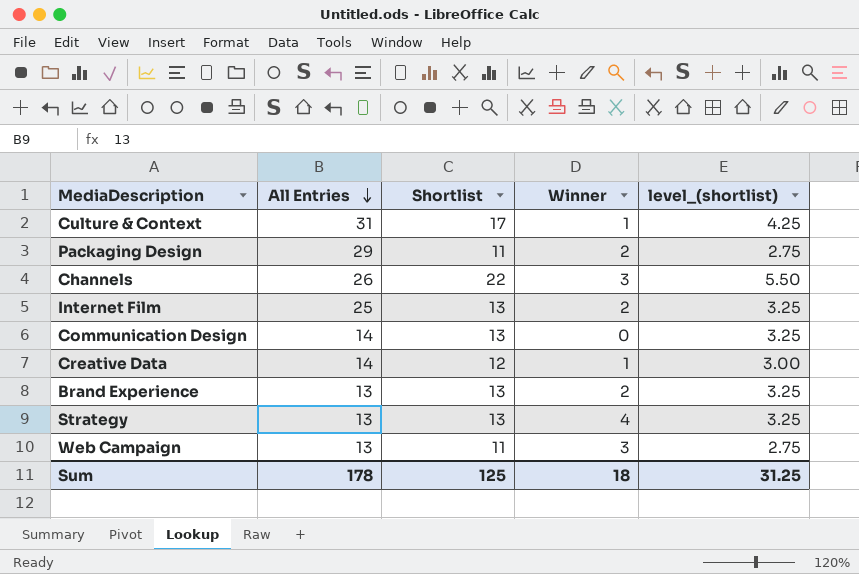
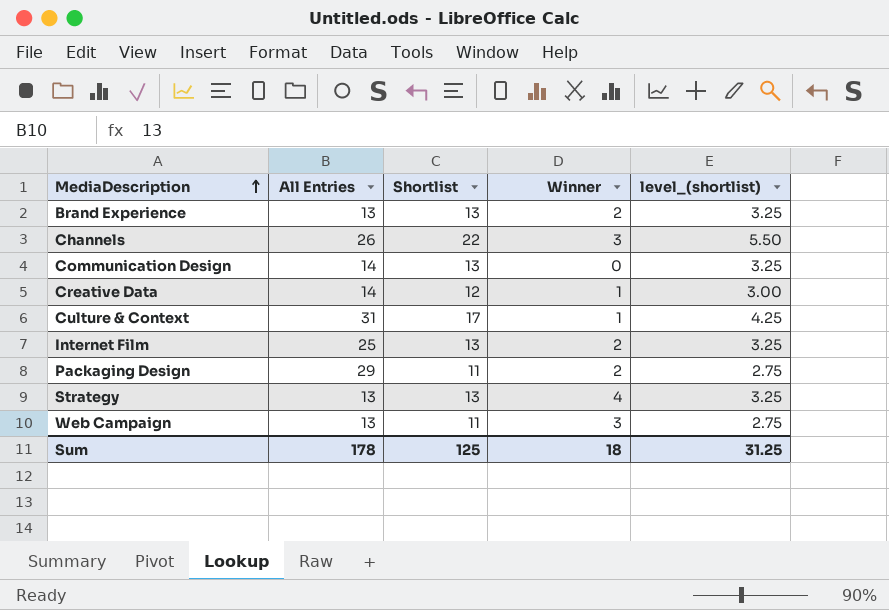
row order: All Entries descending -> MediaDescription ascending

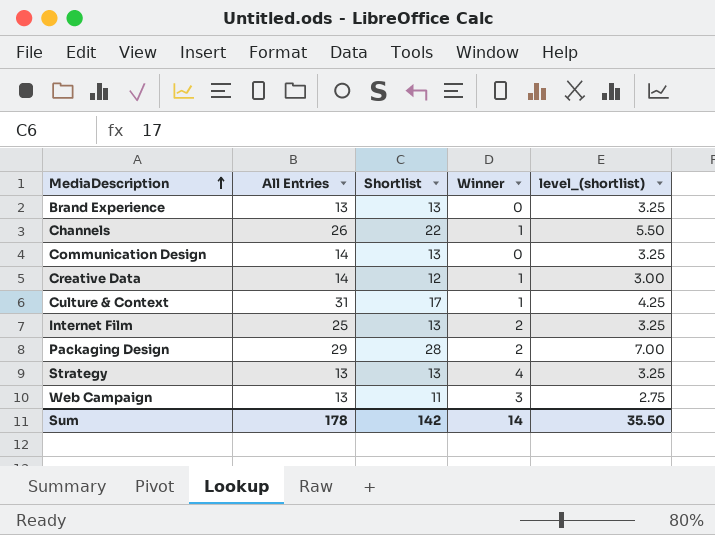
Brand Experience | Winner: 2 -> 0
Channels | Winner: 3 -> 1
Packaging Design | Shortlist: 11 -> 28
Packaging Design | level_(shortlist): 2.75 -> 7.00
Sum | Shortlist: 125 -> 142
Sum | Winner: 18 -> 14
Sum | level_(shortlist): 31.25 -> 35.50

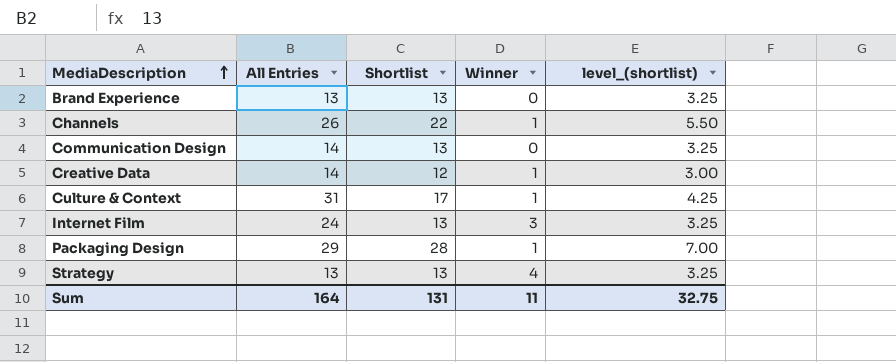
row Web Campaign: 13 | 11 | 3 | 2.75 -> none
Internet Film | All Entries: 25 -> 24
Internet Film | Winner: 2 -> 3
Packaging Design | Winner: 2 -> 1
Sum | All Entries: 178 -> 164
Sum | Shortlist: 142 -> 131
Sum | Winner: 14 -> 11
Sum | level_(shortlist): 35.50 -> 32.75

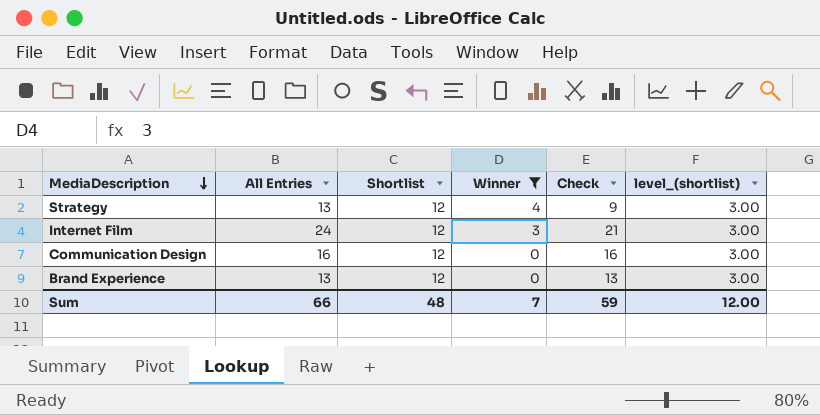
filter: none -> Winner != 1
row order: MediaDescription ascending -> MediaDescription descending
column Check | formula: none -> [All Entries] - [Winner]
Strategy | Shortlist: 13 -> 12
Strategy | level_(shortlist): 3.25 -> 3.00
Internet Film | Shortlist: 13 -> 12
Internet Film | level_(shortlist): 3.25 -> 3.00
Communication Design | All Entries: 14 -> 16
Communication Design | Shortlist: 13 -> 12
Communication Design | level_(shortlist): 3.25 -> 3.00
Brand Experience | Shortlist: 13 -> 12
Brand Experience | level_(shortlist): 3.25 -> 3.00
Sum | All Entries: 164 -> 66
Sum | Shortlist: 131 -> 48
Sum | Winner: 11 -> 7
Sum | level_(shortlist): 32.75 -> 12.00

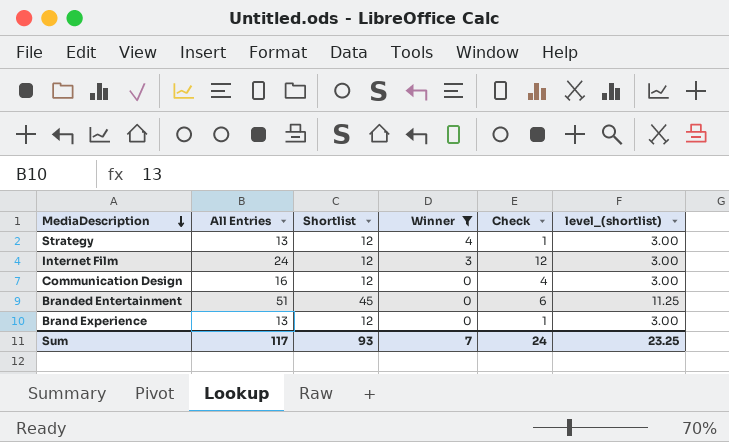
column Check | formula: [All Entries] - [Winner] -> [All Entries] - [Shortlist]
row Branded Entertainment: none -> 51 | 45 | 0 | 6 | 11.25
Sum | All Entries: 66 -> 117
Sum | Shortlist: 48 -> 93
Sum | Check: 59 -> 24
Sum | level_(shortlist): 12.00 -> 23.25

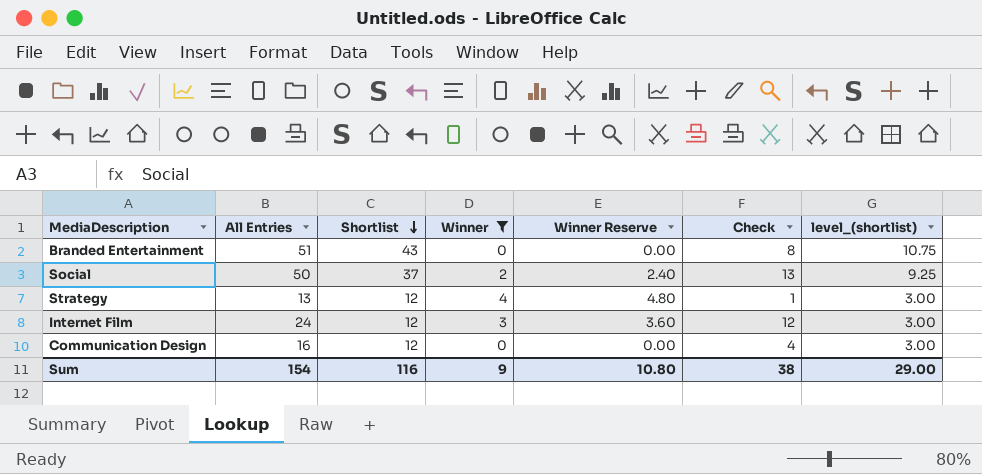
row order: MediaDescription descending -> Shortlist descending
column Winner Reserve | formula: none -> [Winner] * 1.2
row Brand Experience: 13 | 12 | 0 | 1 | 3.00 -> none
Branded Entertainment | Shortlist: 45 -> 43
Branded Entertainment | Check: 6 -> 8
Branded Entertainment | level_(shortlist): 11.25 -> 10.75
row Social: none -> 50 | 37 | 2 | 2.40 | 13 | 9.25
Sum | All Entries: 117 -> 154
Sum | Shortlist: 93 -> 116
Sum | Winner: 7 -> 9
Sum | Check: 24 -> 38
Sum | level_(shortlist): 23.25 -> 29.00

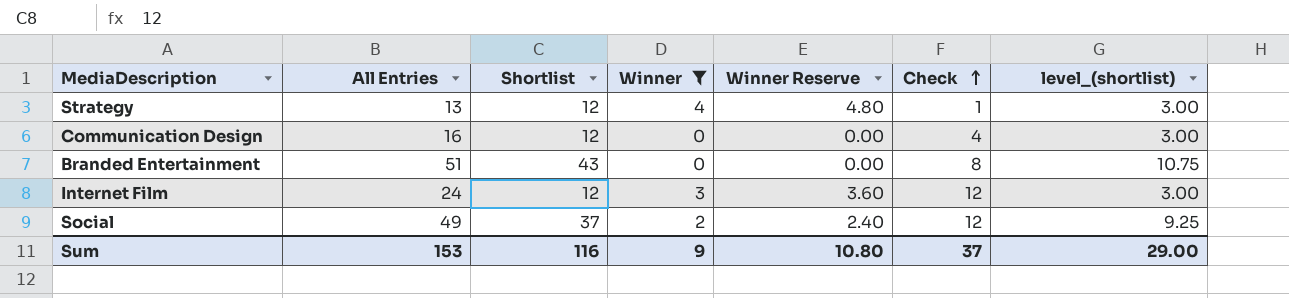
row order: Shortlist descending -> Check ascending
Social | All Entries: 50 -> 49
Social | Check: 13 -> 12
Sum | All Entries: 154 -> 153
Sum | Check: 38 -> 37

